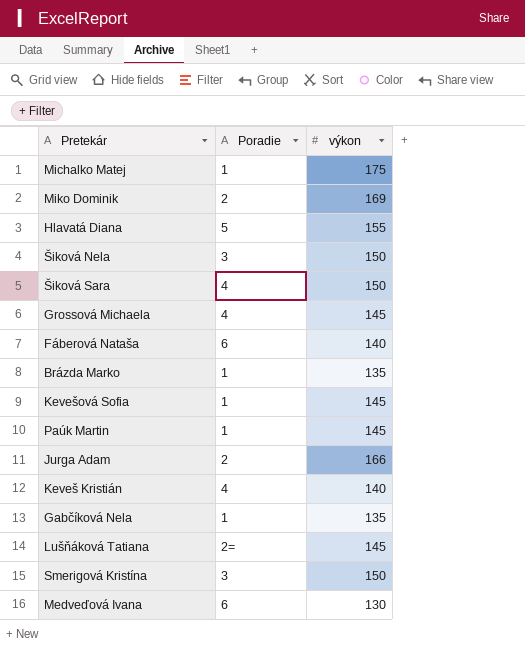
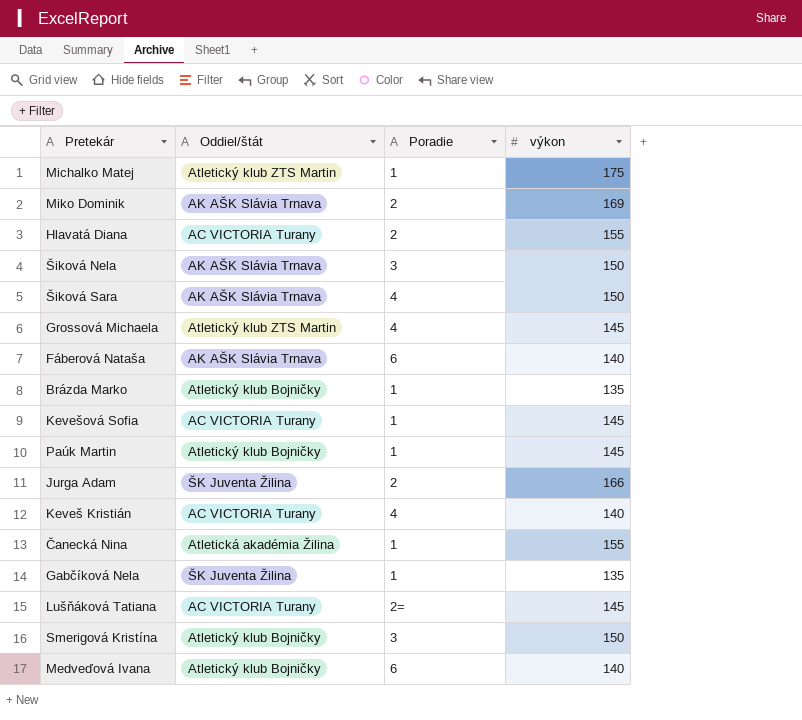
column Oddiel/štát | position: none -> 2
Hlavatá Diana | Poradie: 5 -> 2
row Čanecká Nina: none -> Atletická akadémia Žilina | 1 | 155
Medveďová Ivana | výkon: 130 -> 140

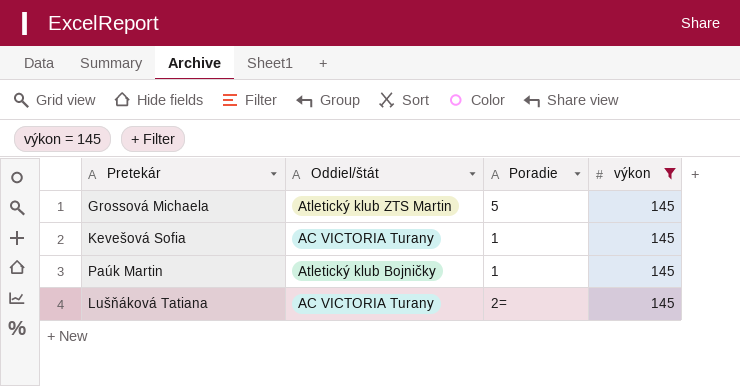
filter: none -> výkon = 145
Grossová Michaela | Poradie: 4 -> 5

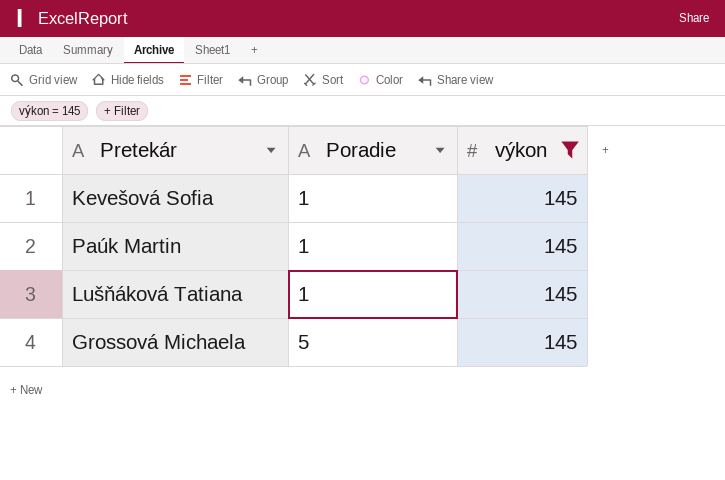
row order: none -> Poradie ascending
column Oddiel/štát | position: 2 -> none
Lušňáková Tatiana | Poradie: 2= -> 1

